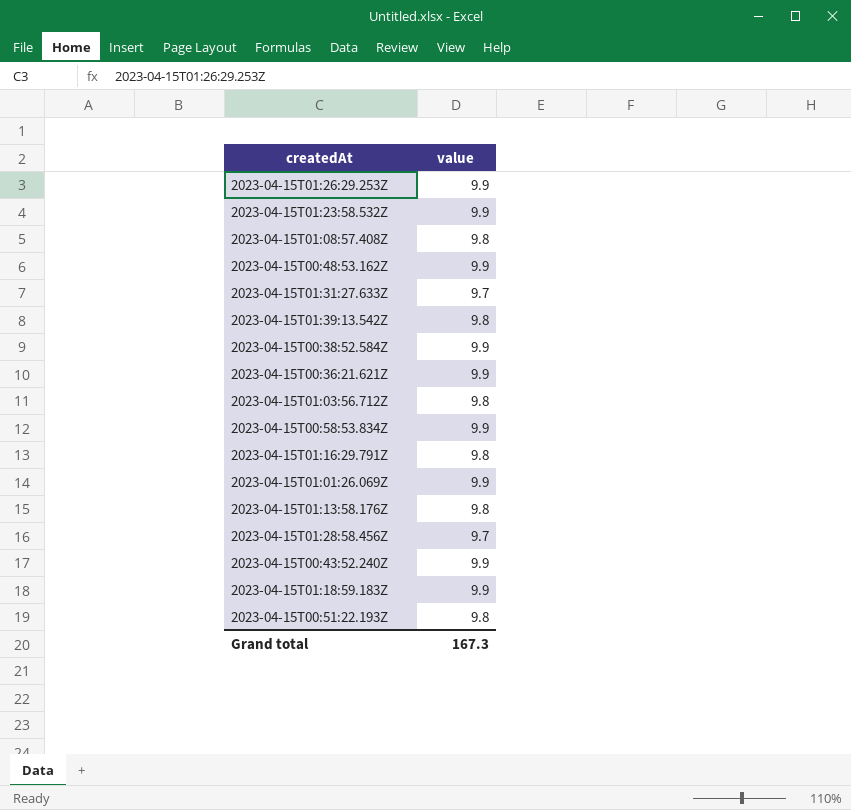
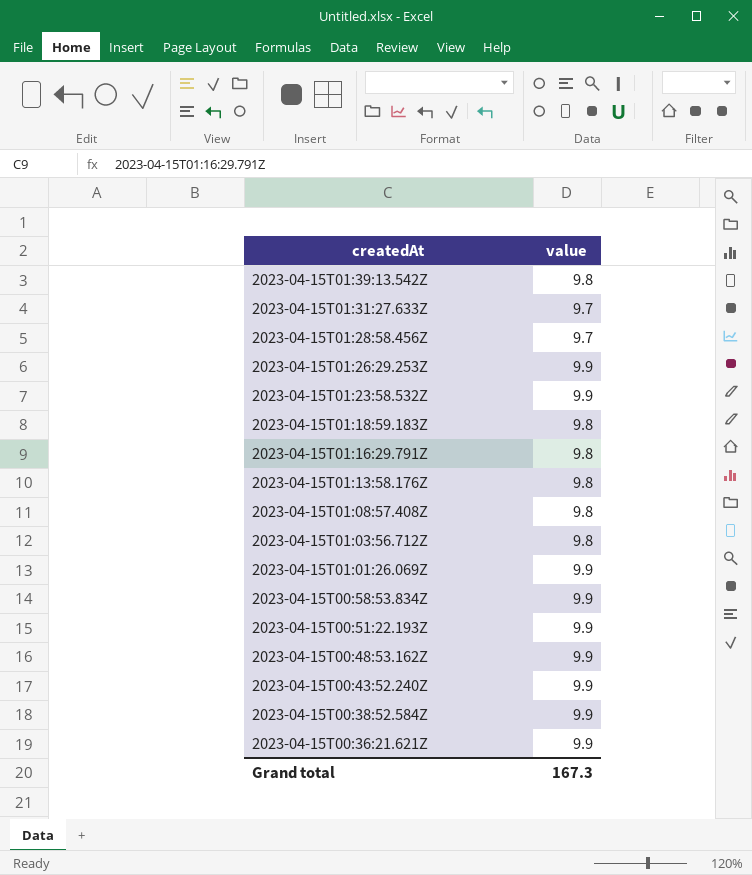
row order: none -> createdAt descending
2023-04-15T01:18:59.183Z | value: 9.9 -> 9.8
2023-04-15T00:51:22.193Z | value: 9.8 -> 9.9

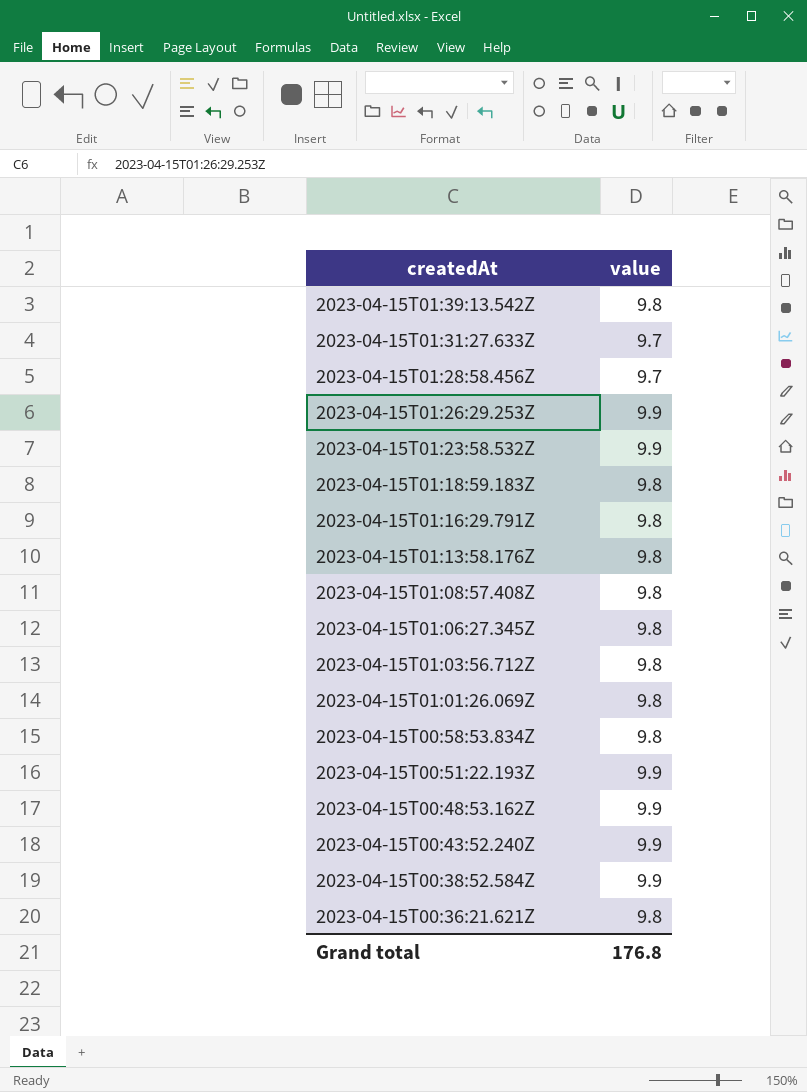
row 2023-04-15T01:06:27.345Z: none -> 9.8
2023-04-15T01:01:26.069Z | value: 9.9 -> 9.8
2023-04-15T00:58:53.834Z | value: 9.9 -> 9.8
2023-04-15T00:36:21.621Z | value: 9.9 -> 9.8
Grand total | value: 167.3 -> 176.8

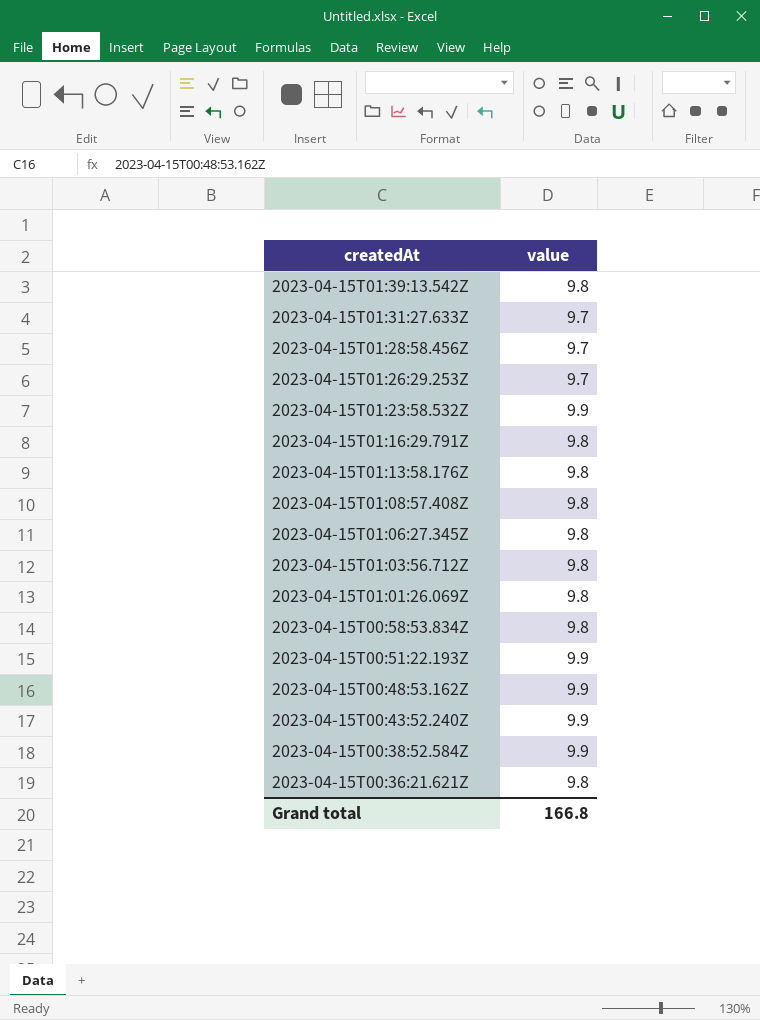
row 2023-04-15T01:18:59.183Z: 9.8 -> none
2023-04-15T01:26:29.253Z | value: 9.9 -> 9.7
Grand total | value: 176.8 -> 166.8

